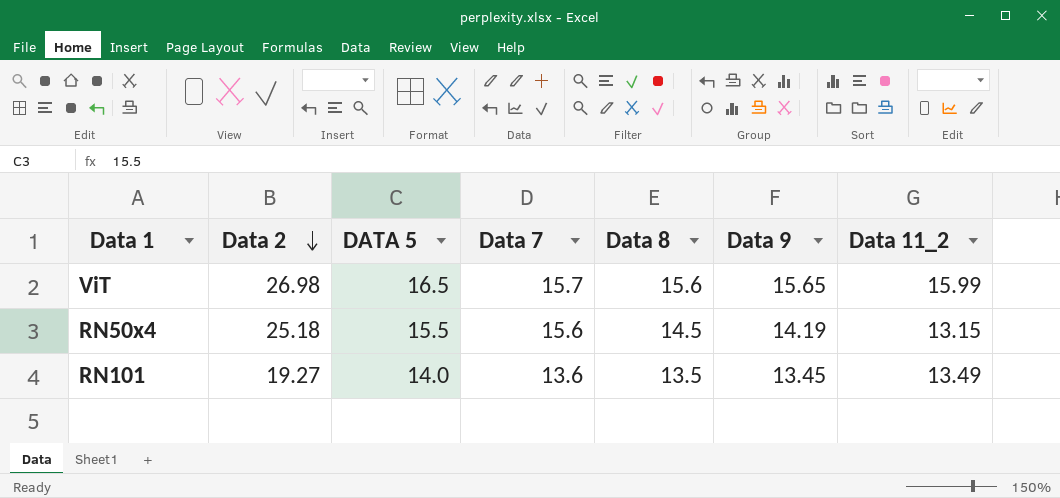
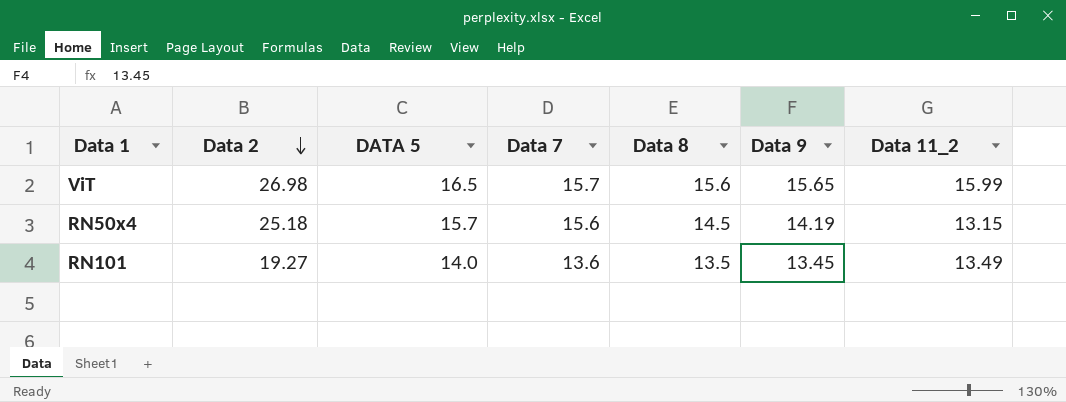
RN50x4 | DATA 5: 15.5 -> 15.7

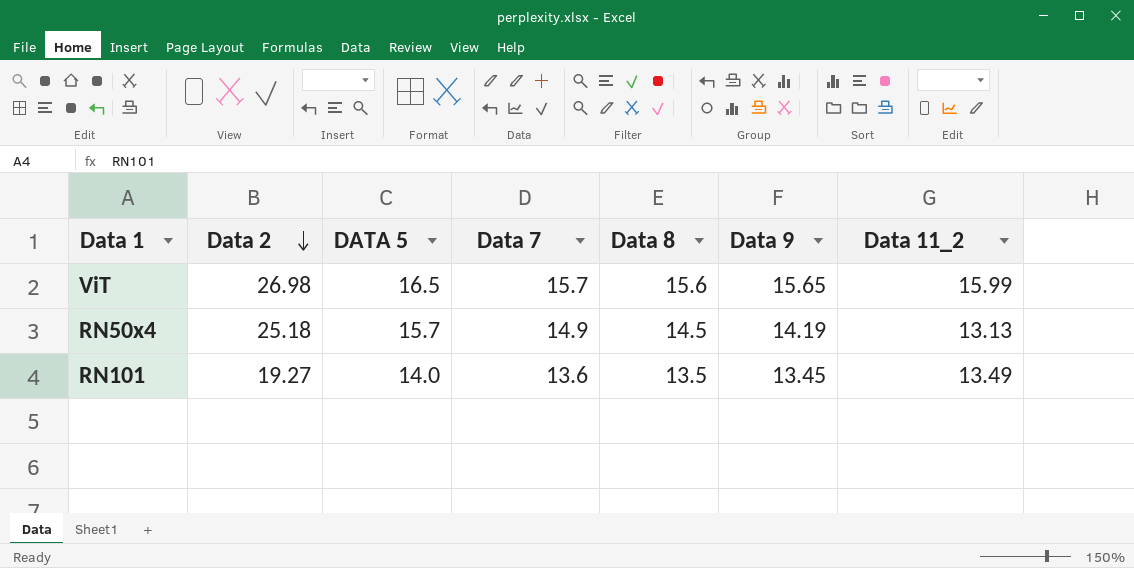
RN50x4 | Data 7: 15.6 -> 14.9
RN50x4 | Data 11_2: 13.15 -> 13.13

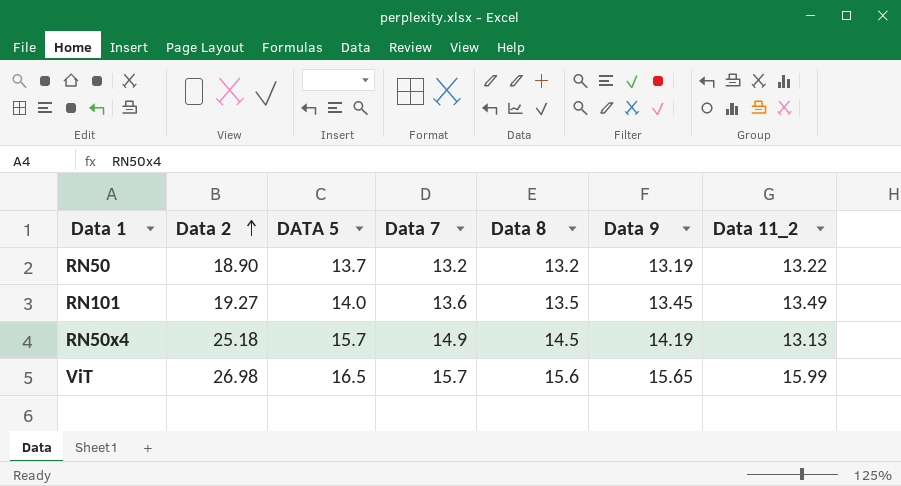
row order: Data 2 descending -> Data 2 ascending
row RN50: none -> 18.90 | 13.7 | 13.2 | 13.2 | 13.19 | 13.22

